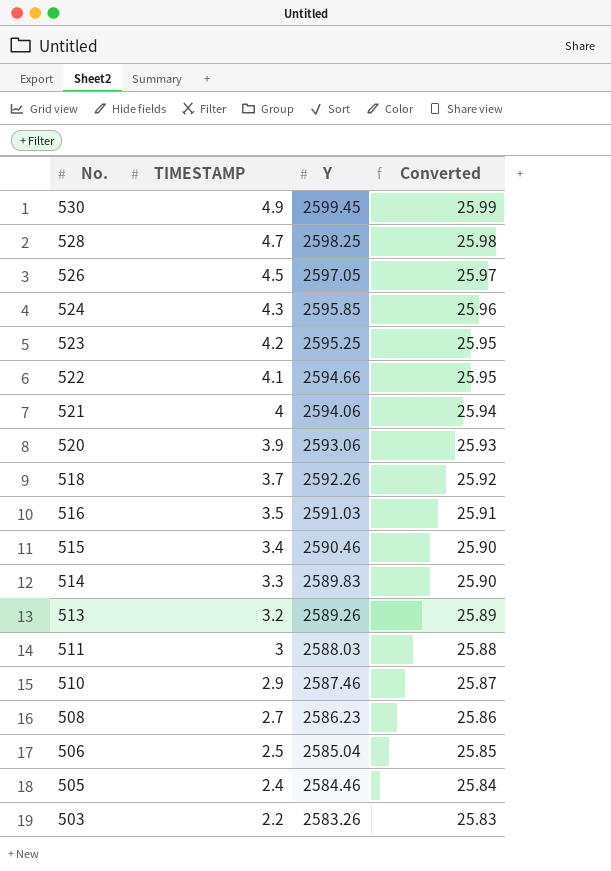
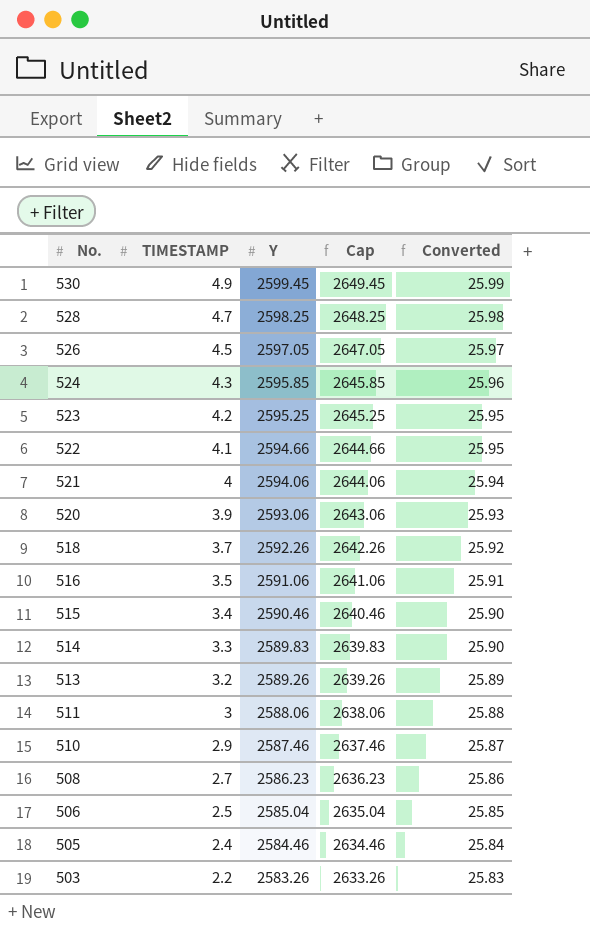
column Cap | formula: none -> [Y] + 50
516 | Y: 2591.03 -> 2591.06
511 | Y: 2588.03 -> 2588.06

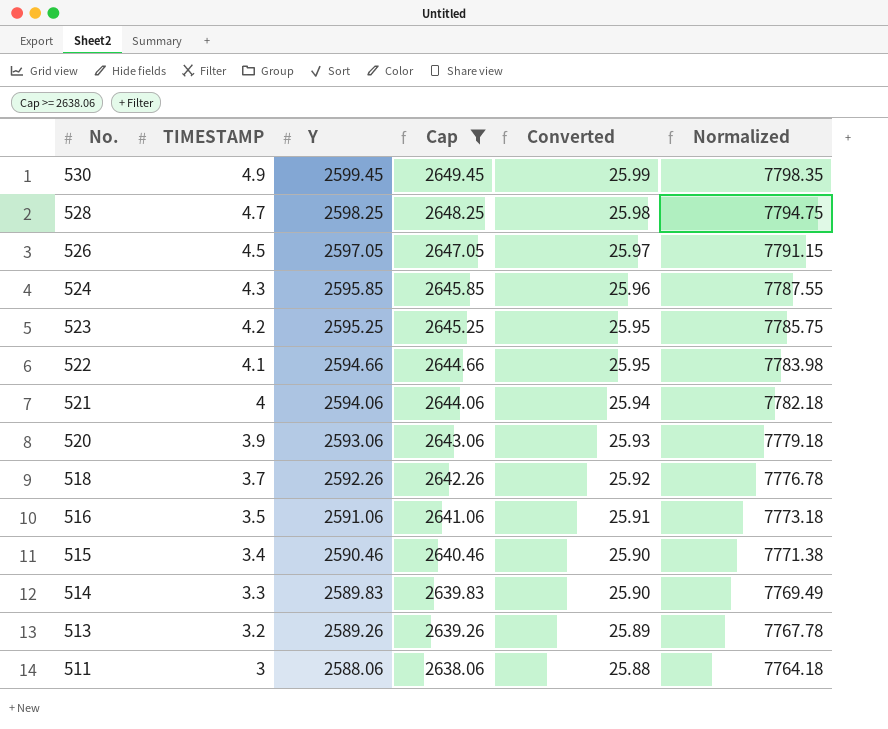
filter: none -> Cap >= 2638.06
column Normalized | formula: none -> [Y] * 3

